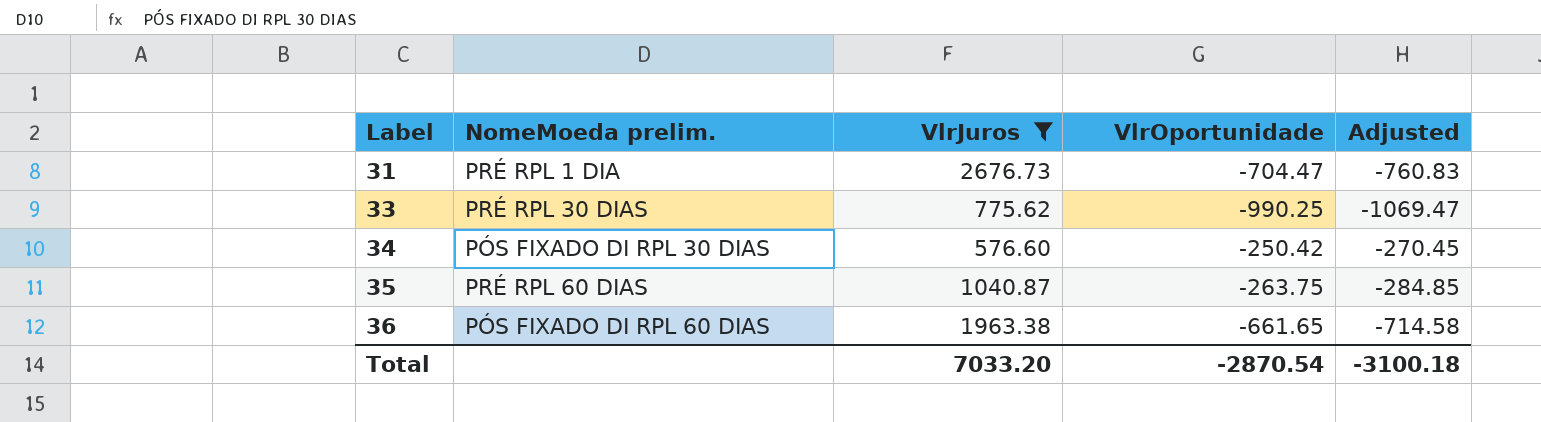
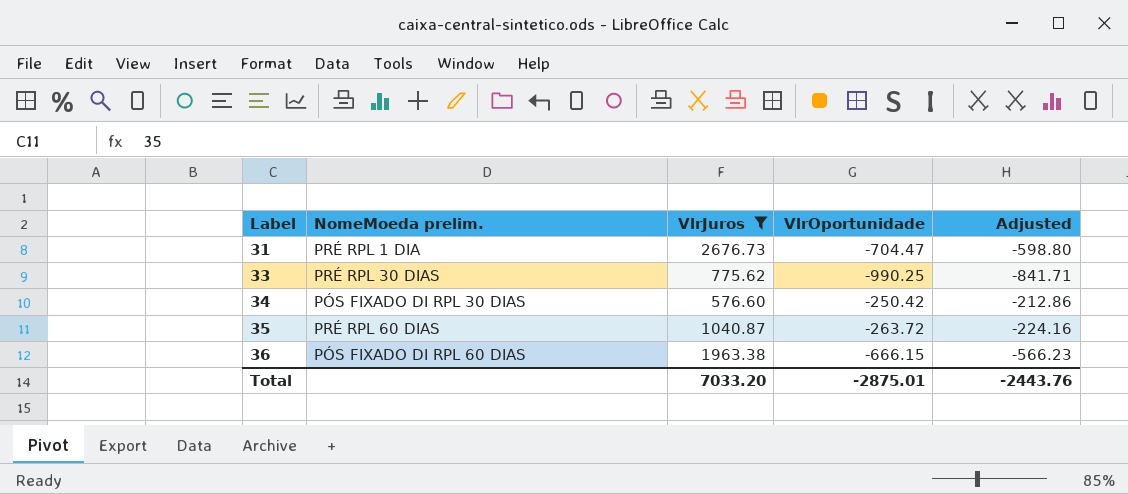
column Adjusted | formula: [VlrOportunidade] * 1.08 -> [VlrOportunidade] * 0.85
35 | VlrOportunidade: -263.75 -> -263.72
36 | VlrOportunidade: -661.65 -> -666.15
Total | VlrOportunidade: -2870.54 -> -2875.01
Total | Adjusted: -3100.18 -> -2443.76

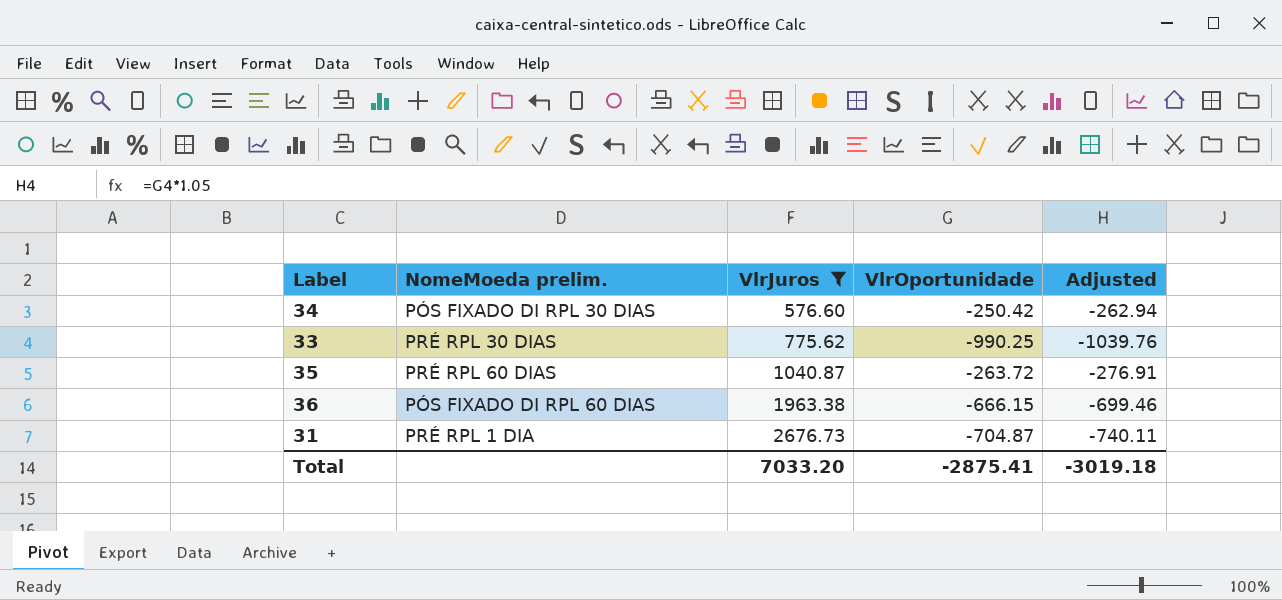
row order: Label ascending -> VlrJuros ascending
column Adjusted | formula: [VlrOportunidade] * 0.85 -> [VlrOportunidade] * 1.05
31 | VlrOportunidade: -704.47 -> -704.87
Total | VlrOportunidade: -2875.01 -> -2875.41
Total | Adjusted: -2443.76 -> -3019.18

